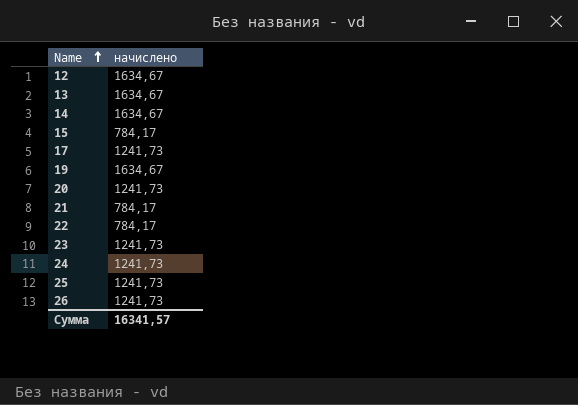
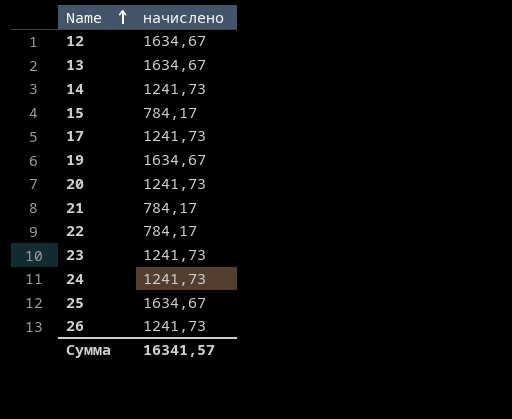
14 | начислено: 1634,67 -> 1241,73
25 | начислено: 1241,73 -> 1634,67

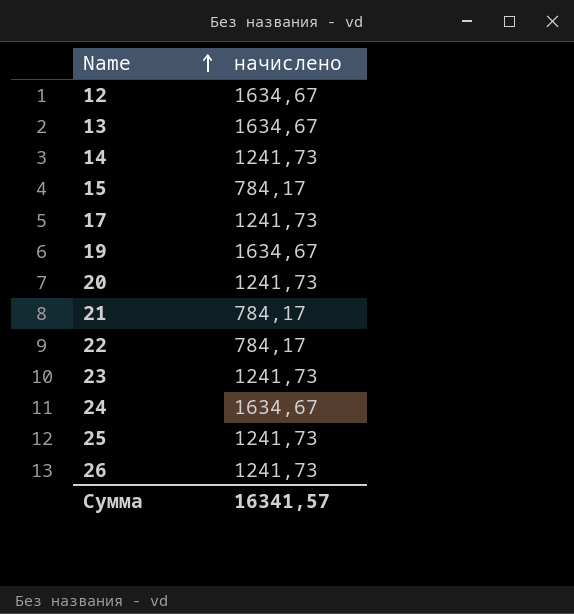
24 | начислено: 1241,73 -> 1634,67
25 | начислено: 1634,67 -> 1241,73

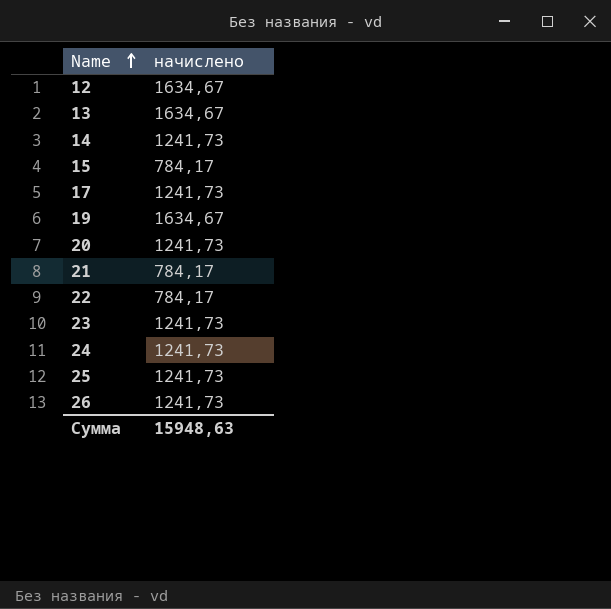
24 | начислено: 1634,67 -> 1241,73
Сумма | начислено: 16341,57 -> 15948,63

